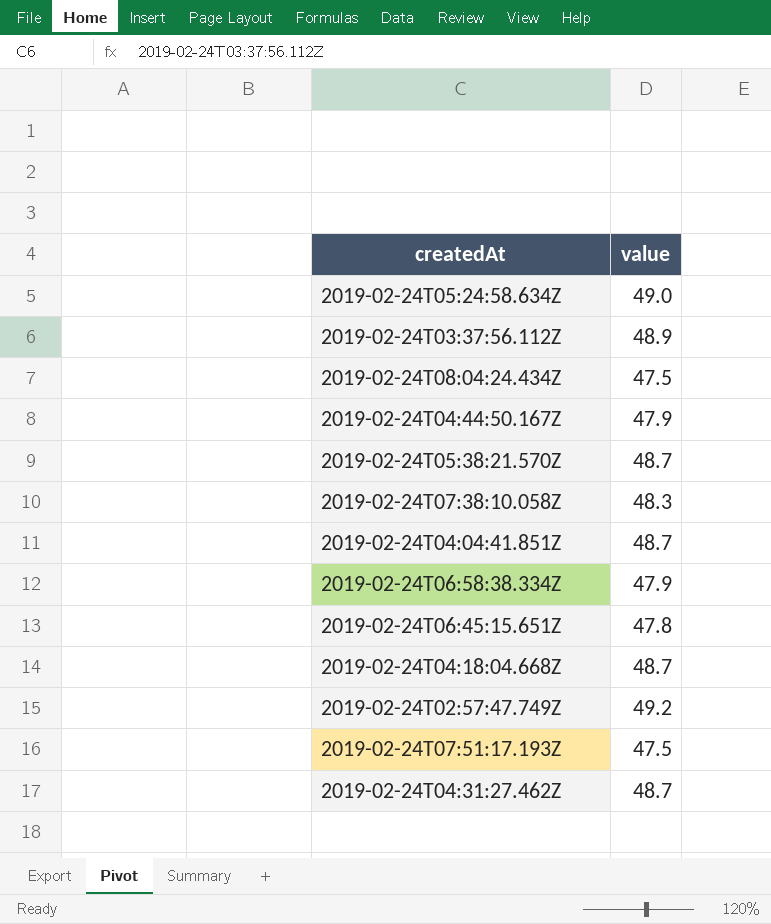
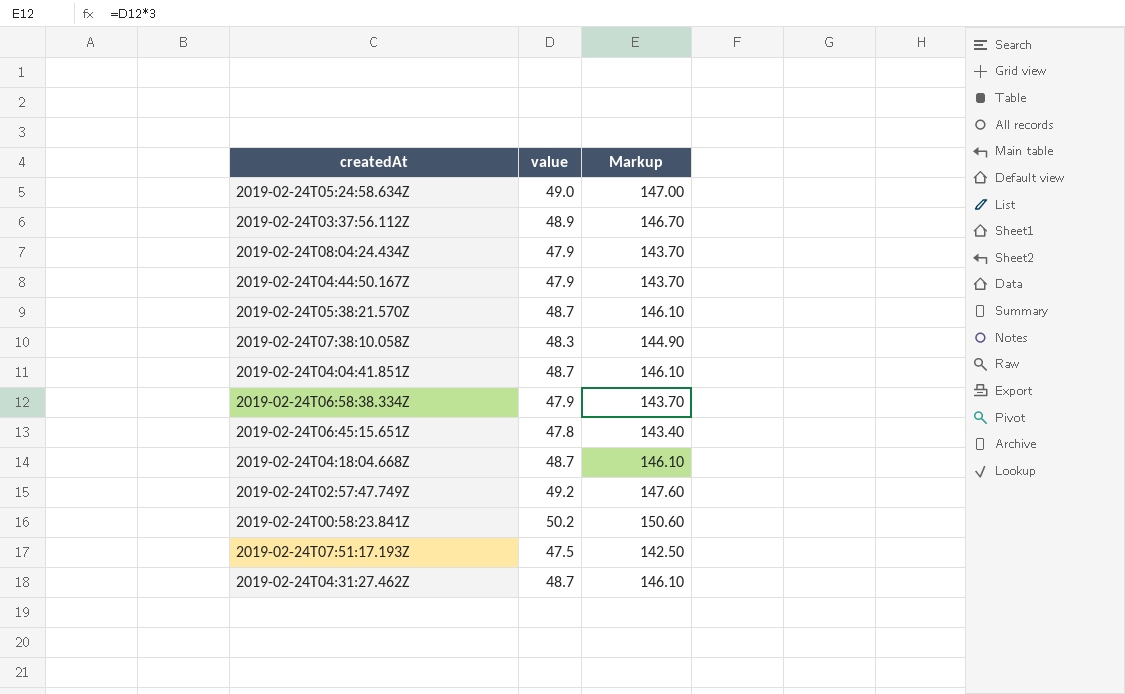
column Markup | formula: none -> [value] * 3
2019-02-24T08:04:24.434Z | value: 47.5 -> 47.9
row 2019-02-24T00:58:23.841Z: none -> 50.2 | 150.60

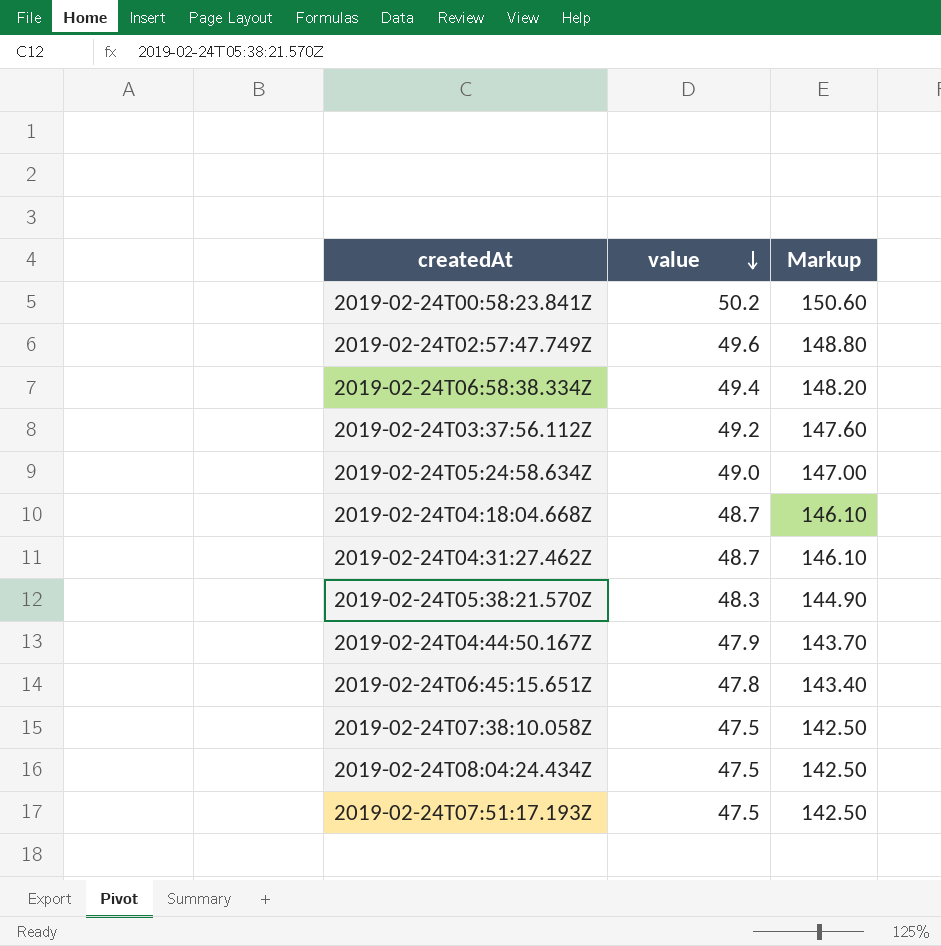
row order: none -> value descending
row 2019-02-24T04:04:41.851Z: 48.7 | 146.10 -> none
2019-02-24T02:57:47.749Z | value: 49.2 -> 49.6
2019-02-24T02:57:47.749Z | Markup: 147.60 -> 148.80
2019-02-24T06:58:38.334Z | value: 47.9 -> 49.4
2019-02-24T06:58:38.334Z | Markup: 143.70 -> 148.20
2019-02-24T03:37:56.112Z | value: 48.9 -> 49.2
2019-02-24T03:37:56.112Z | Markup: 146.70 -> 147.60
2019-02-24T05:38:21.570Z | value: 48.7 -> 48.3
2019-02-24T05:38:21.570Z | Markup: 146.10 -> 144.90
2019-02-24T07:38:10.058Z | value: 48.3 -> 47.5
2019-02-24T07:38:10.058Z | Markup: 144.90 -> 142.50
2019-02-24T08:04:24.434Z | value: 47.9 -> 47.5
2019-02-24T08:04:24.434Z | Markup: 143.70 -> 142.50

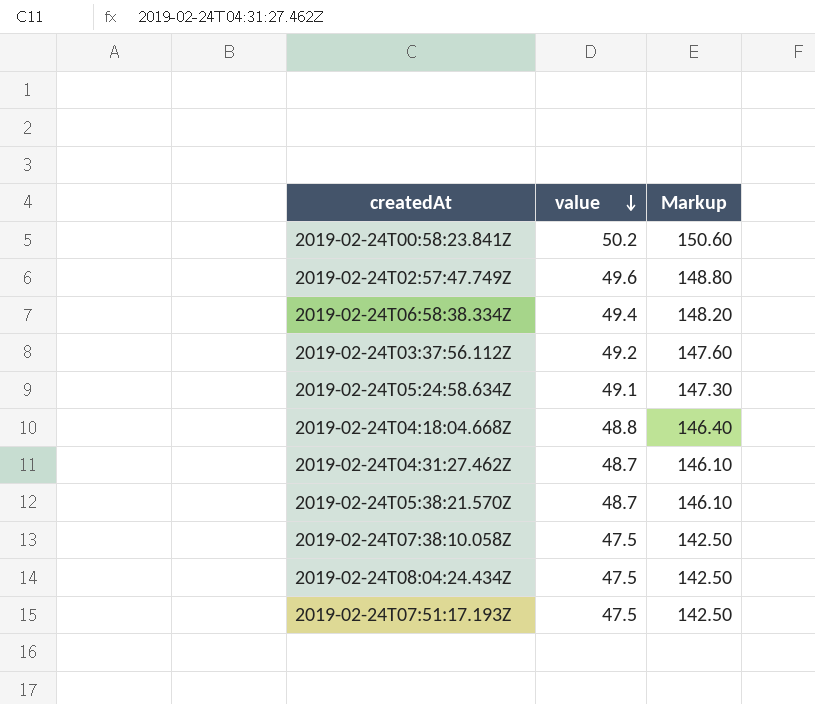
row 2019-02-24T04:44:50.167Z: 47.9 | 143.70 -> none
row 2019-02-24T06:45:15.651Z: 47.8 | 143.40 -> none
2019-02-24T05:24:58.634Z | value: 49.0 -> 49.1
2019-02-24T05:24:58.634Z | Markup: 147.00 -> 147.30
2019-02-24T04:18:04.668Z | value: 48.7 -> 48.8
2019-02-24T04:18:04.668Z | Markup: 146.10 -> 146.40
2019-02-24T05:38:21.570Z | value: 48.3 -> 48.7
2019-02-24T05:38:21.570Z | Markup: 144.90 -> 146.10

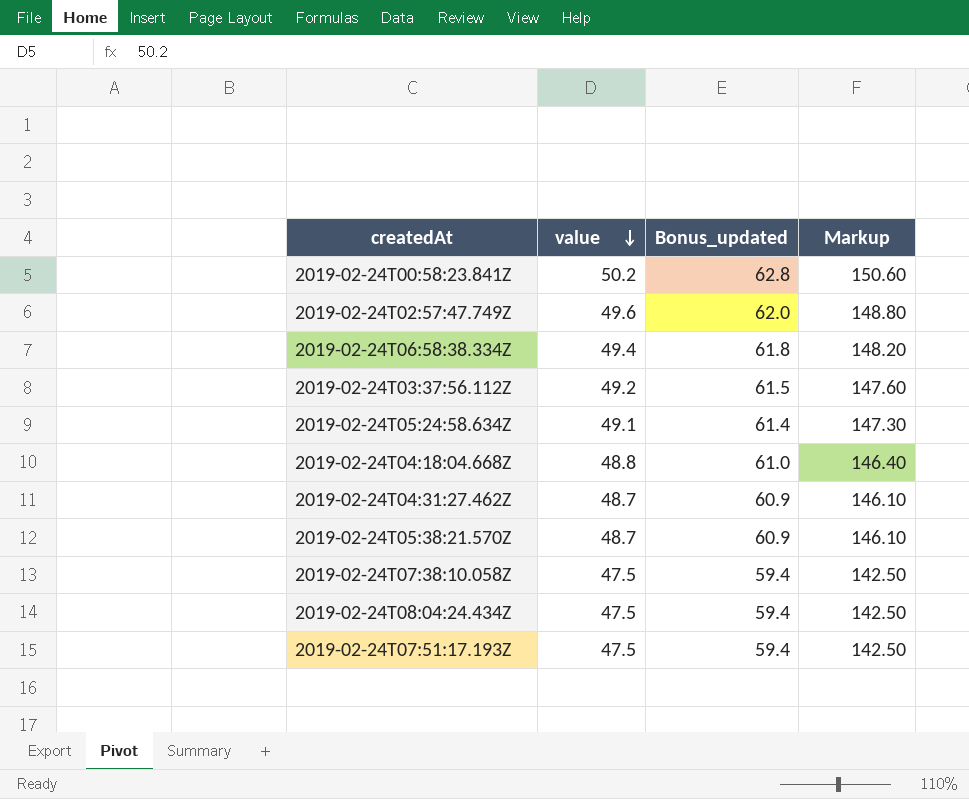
column Bonus_updated | formula: none -> [value] * 1.25

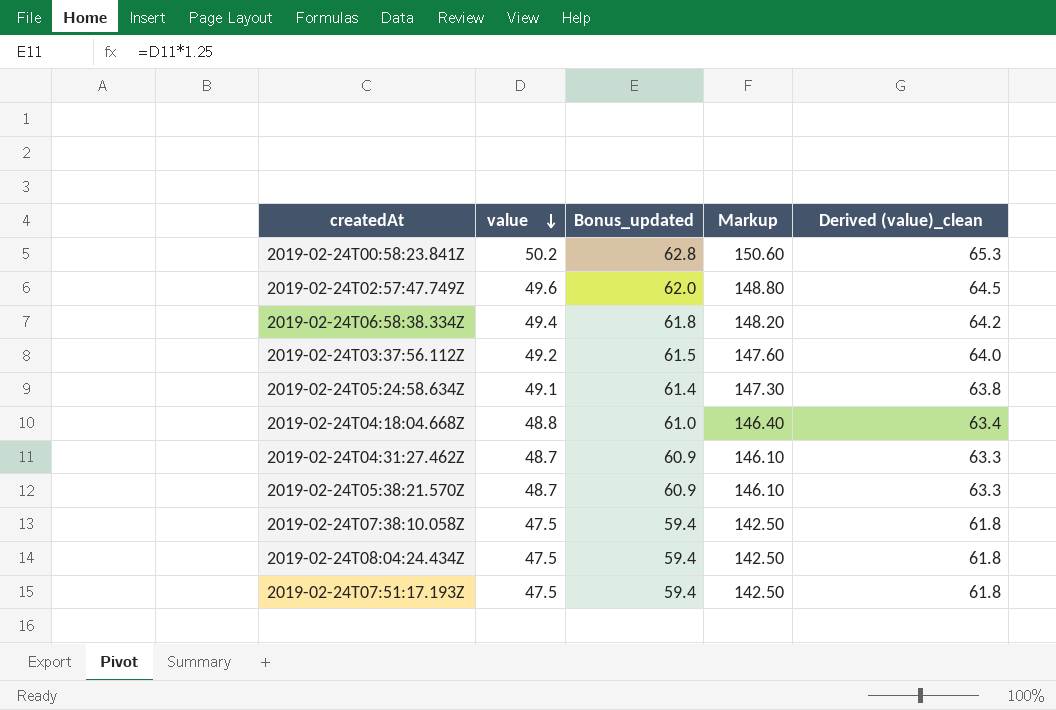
column Derived (value)_clean | formula: none -> [value] * 1.3

